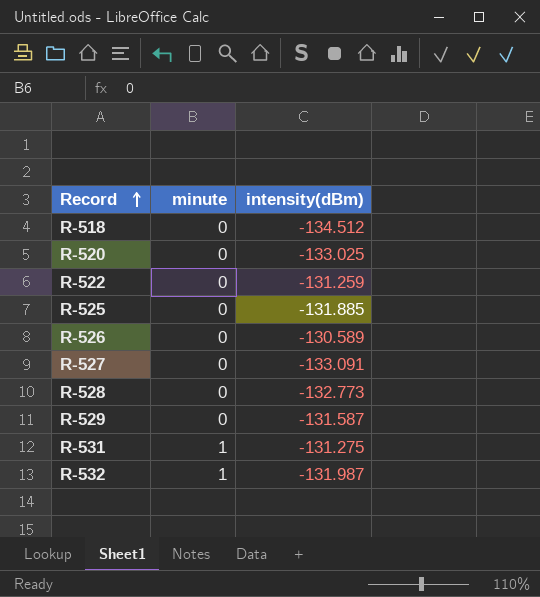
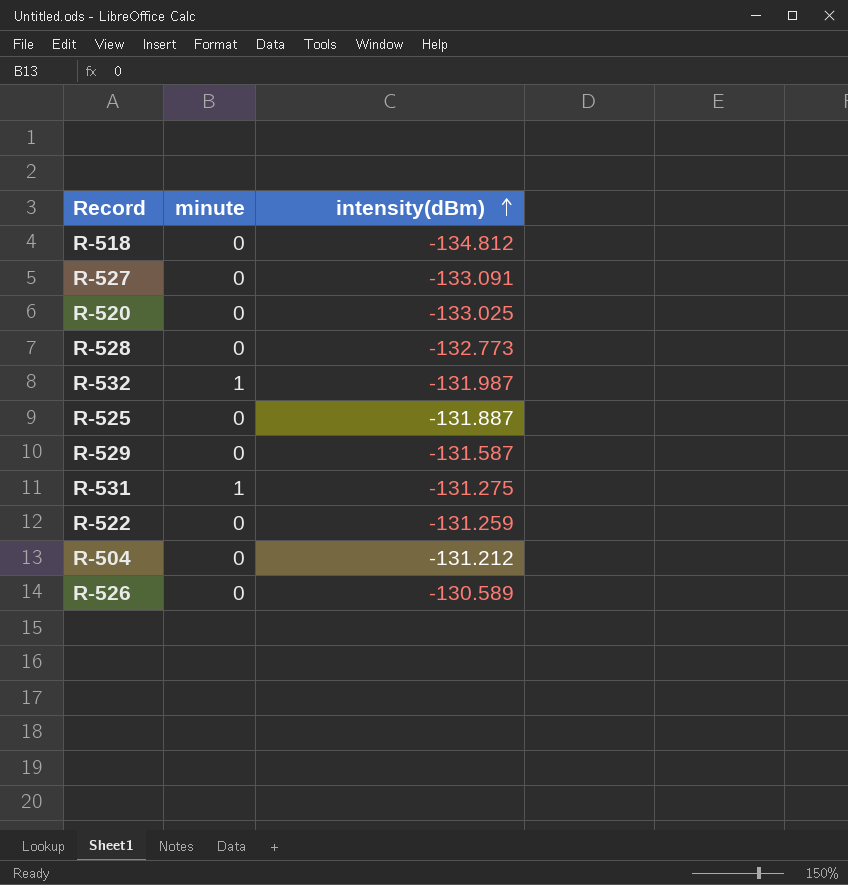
row order: Record ascending -> intensity(dBm) ascending
R-518 | intensity(dBm): -134.512 -> -134.812
R-525 | intensity(dBm): -131.885 -> -131.887
row R-504: none -> 0 | -131.212

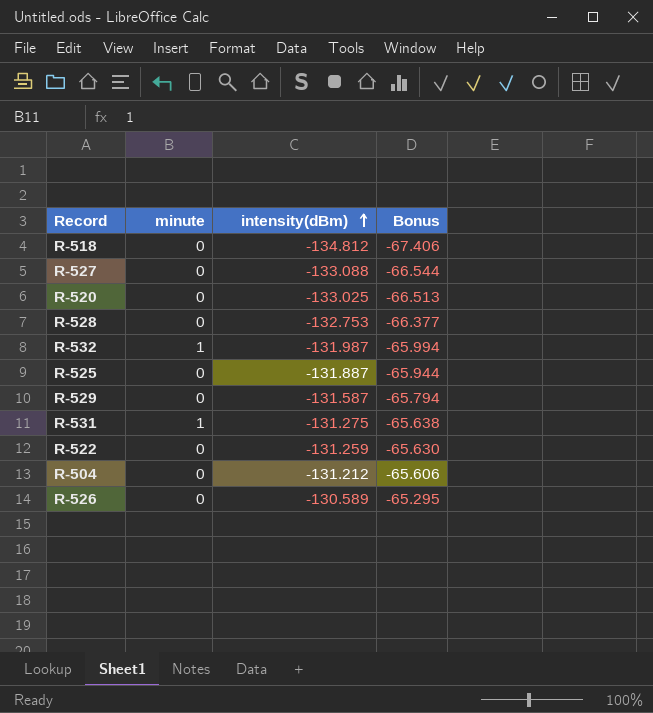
column Bonus | formula: none -> [intensity(dBm)] * 0.5
R-527 | intensity(dBm): -133.091 -> -133.088
R-528 | intensity(dBm): -132.773 -> -132.753

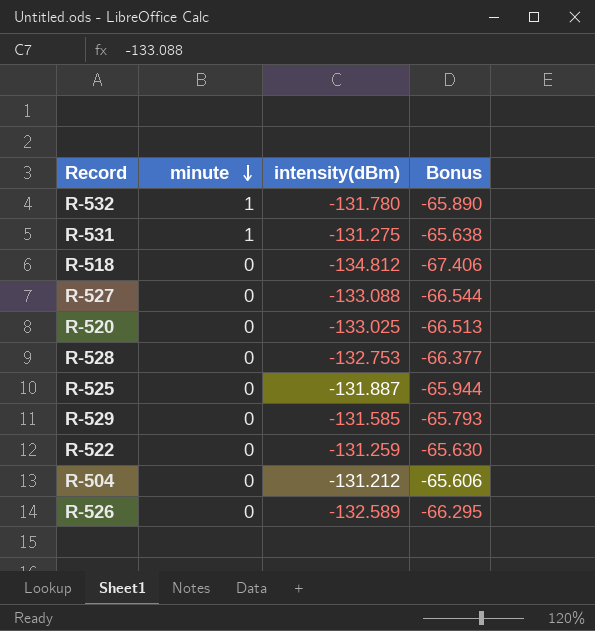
row order: intensity(dBm) ascending -> minute descending
R-532 | intensity(dBm): -131.987 -> -131.780
R-532 | Bonus: -65.994 -> -65.890
R-529 | intensity(dBm): -131.587 -> -131.585
R-529 | Bonus: -65.794 -> -65.793
R-526 | intensity(dBm): -130.589 -> -132.589
R-526 | Bonus: -65.295 -> -66.295

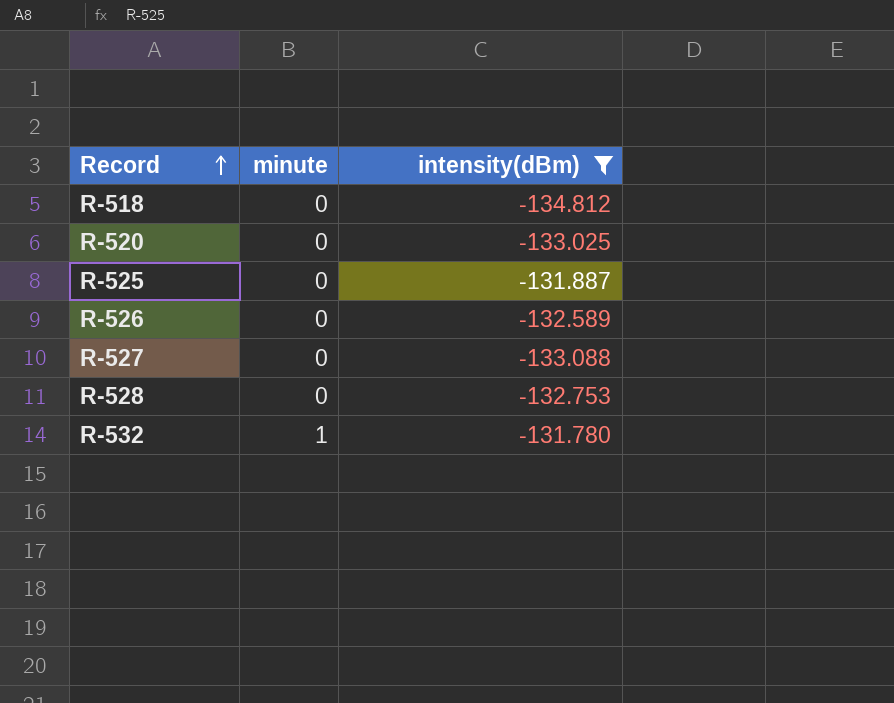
filter: none -> intensity(dBm) <= -131.780
row order: minute descending -> Record ascending
column Bonus | formula: [intensity(dBm)] * 0.5 -> none

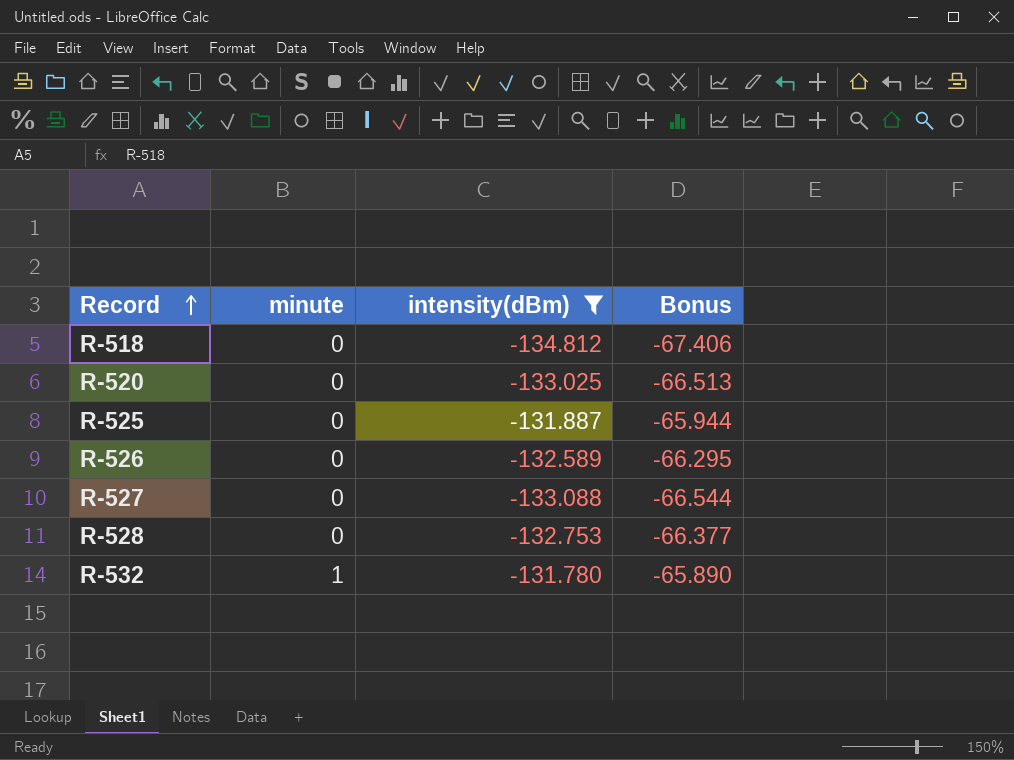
column Bonus | formula: none -> [intensity(dBm)] * 0.5

